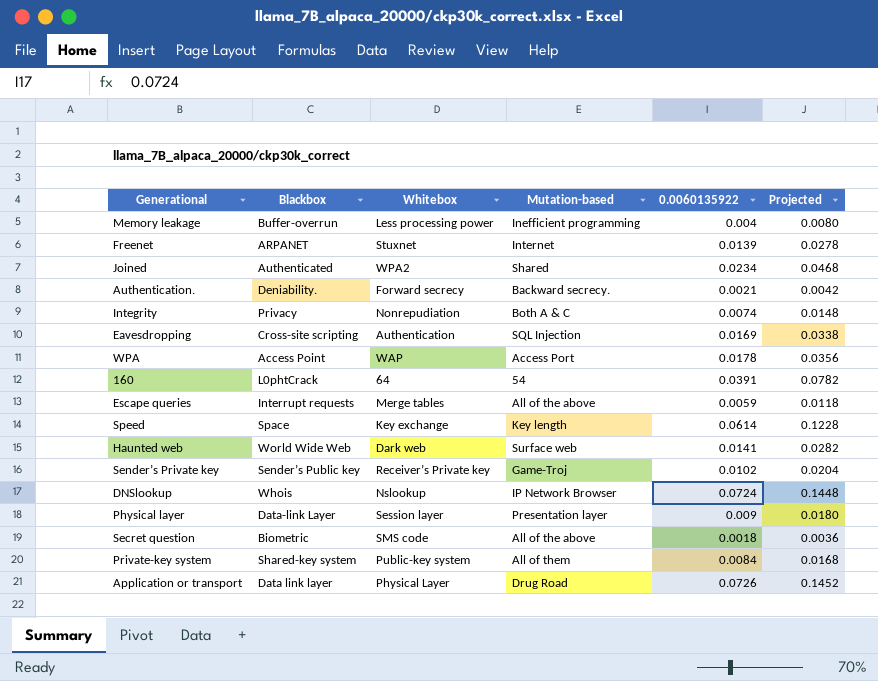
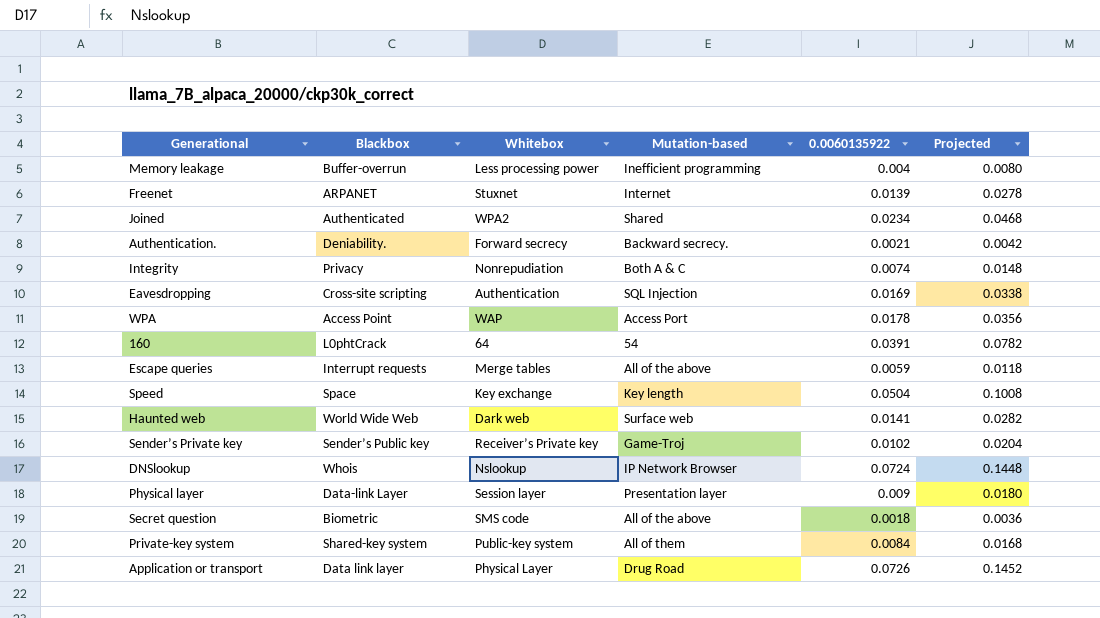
Speed | 0.0060135922: 0.0614 -> 0.0504
Speed | Projected: 0.1228 -> 0.1008

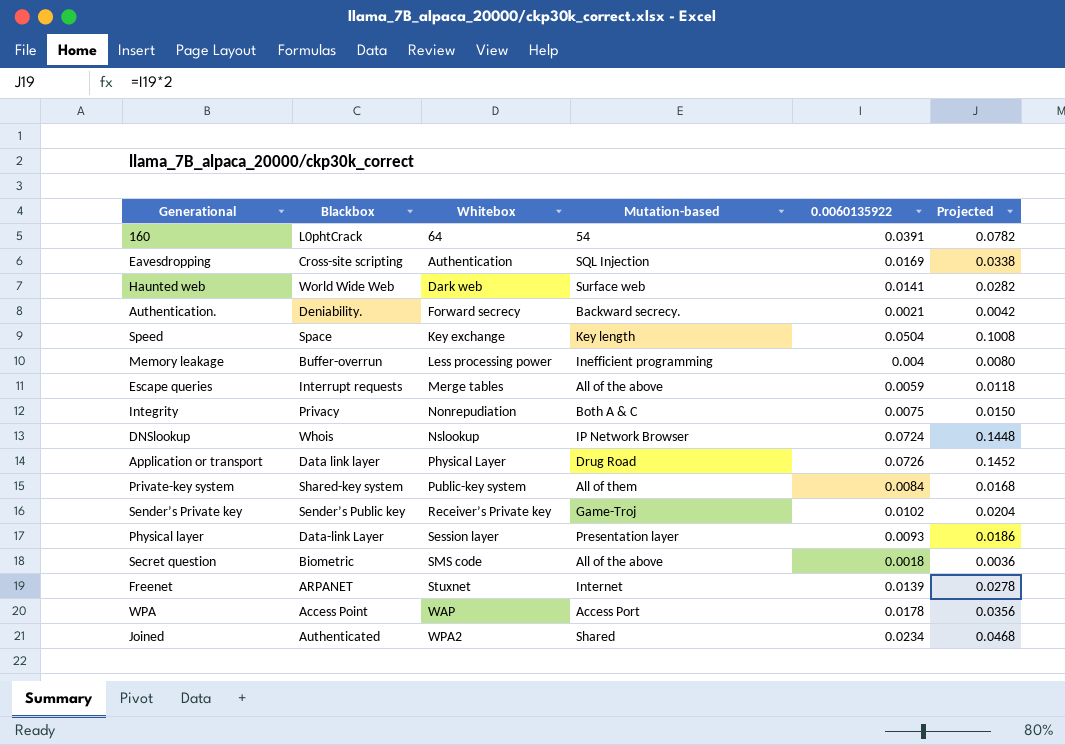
row order: none -> Whitebox ascending
Integrity | 0.0060135922: 0.0074 -> 0.0075
Integrity | Projected: 0.0148 -> 0.0150
Physical layer | 0.0060135922: 0.009 -> 0.0093
Physical layer | Projected: 0.0180 -> 0.0186

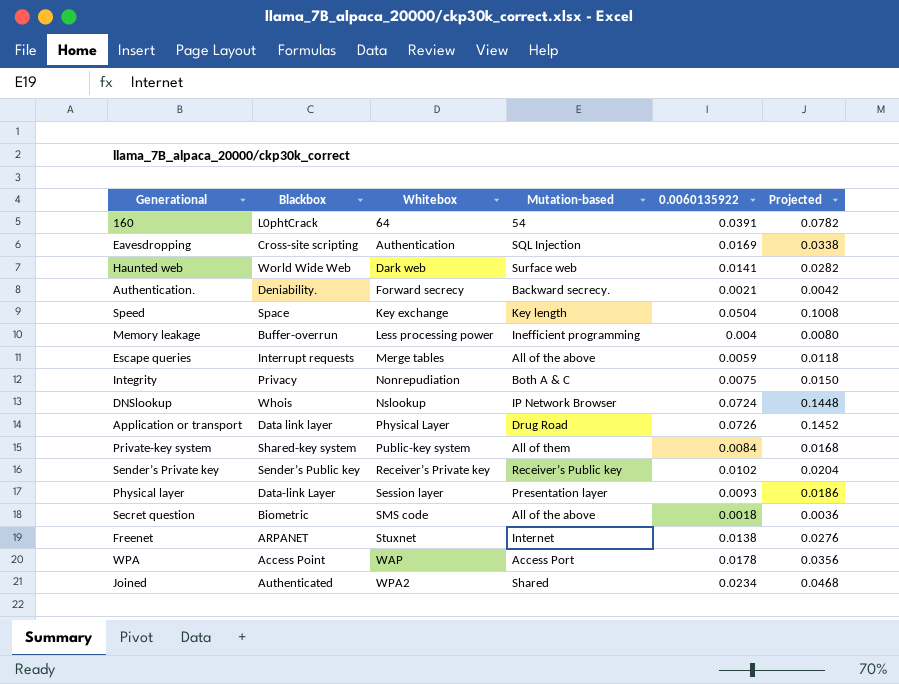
Sender’s Private key | Mutation-based: Game-Troj -> Receiver’s Public key
Freenet | 0.0060135922: 0.0139 -> 0.0138
Freenet | Projected: 0.0278 -> 0.0276

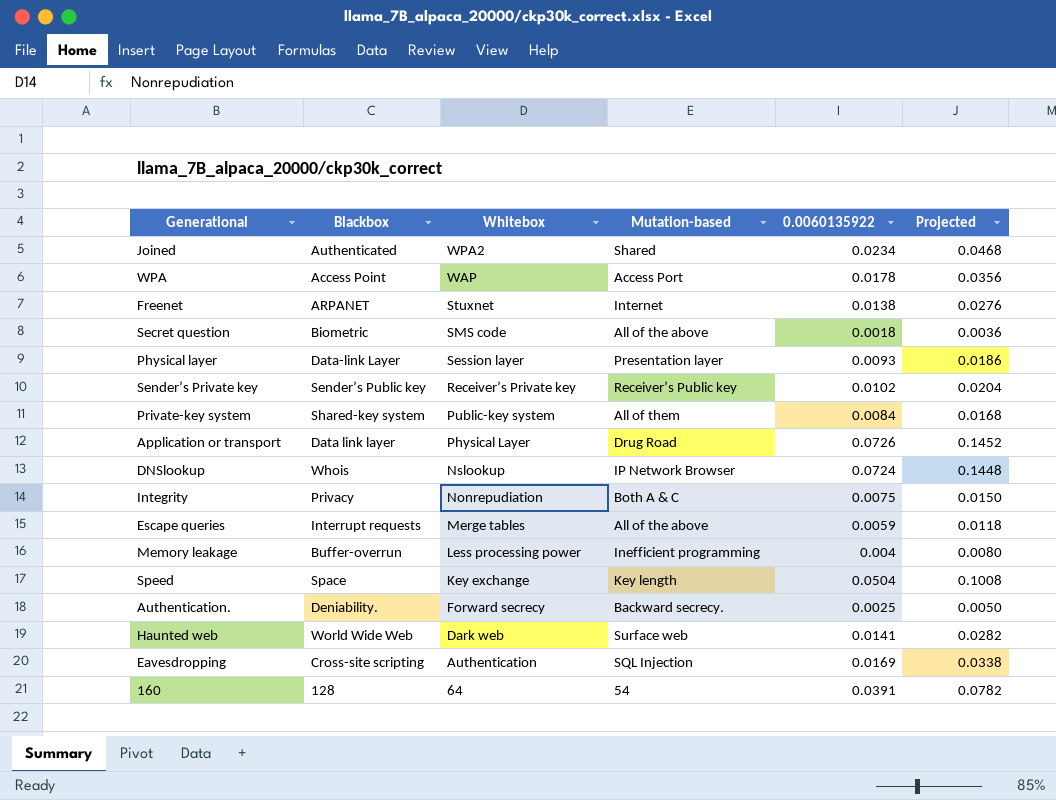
row order: Whitebox ascending -> Whitebox descending
Authentication. | 0.0060135922: 0.0021 -> 0.0025
Authentication. | Projected: 0.0042 -> 0.0050
160 | Blackbox: L0phtCrack -> 128

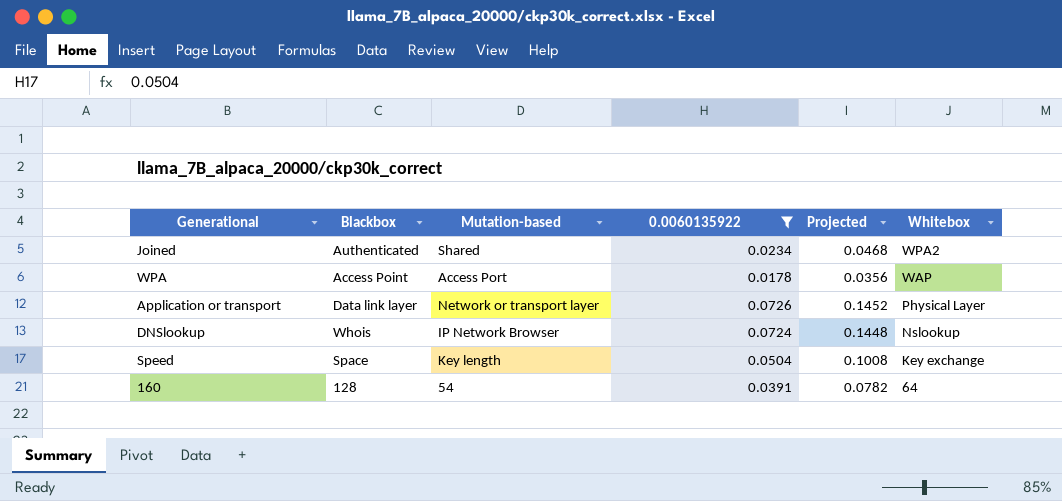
filter: none -> 0.0060135922 >= 0.0178
column Whitebox | position: 3 -> 6
Application or transport | Mutation-based: Drug Road -> Network or transport layer

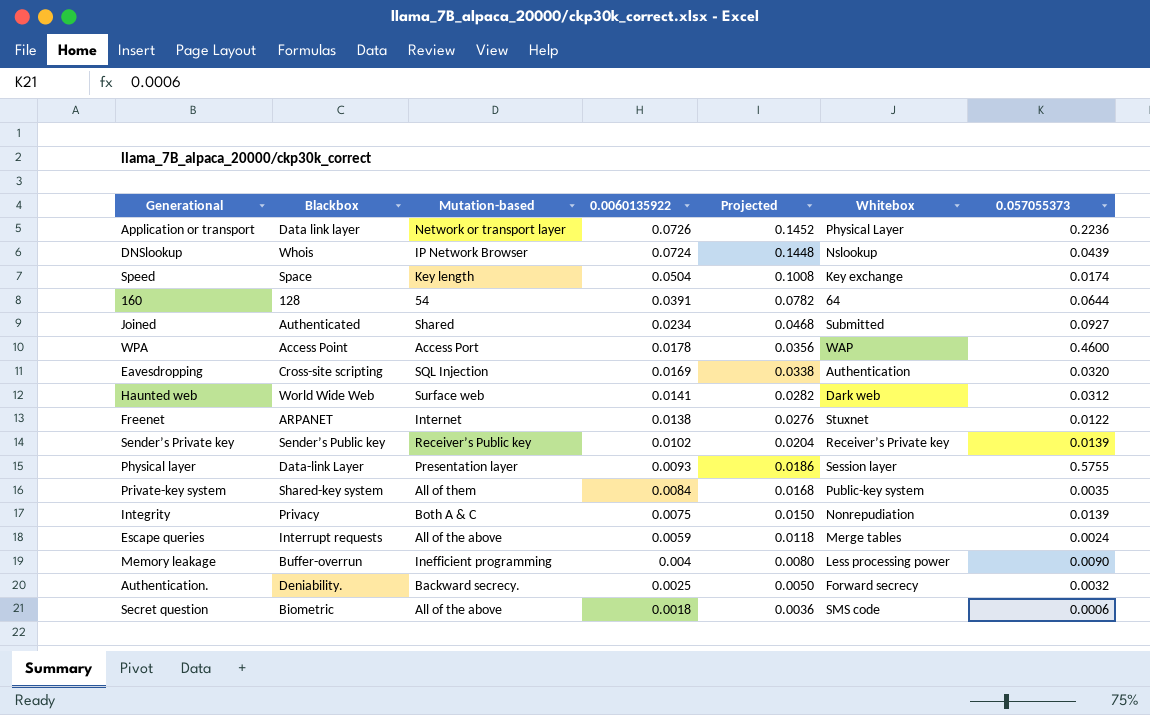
filter: 0.0060135922 >= 0.0178 -> none
row order: Whitebox descending -> 0.0060135922 descending
column 0.057055373 | position: none -> 7
Joined | Whitebox: WPA2 -> Submitted

